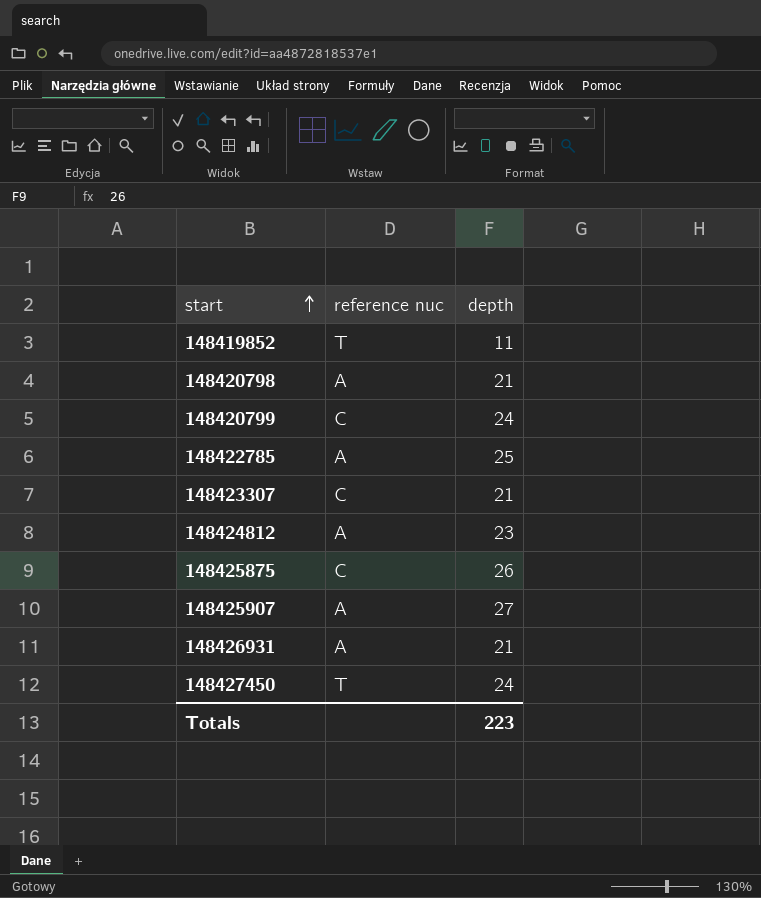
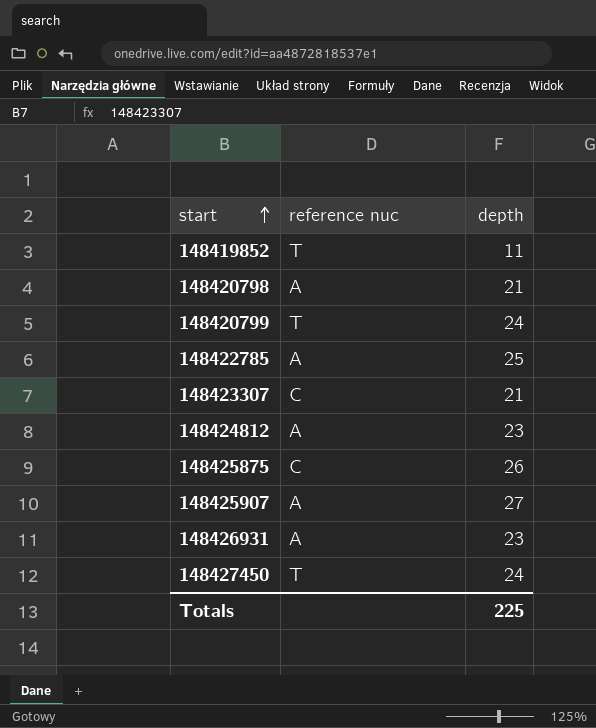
148420799 | reference nuc: C -> T
148426931 | depth: 21 -> 23
Totals | depth: 223 -> 225

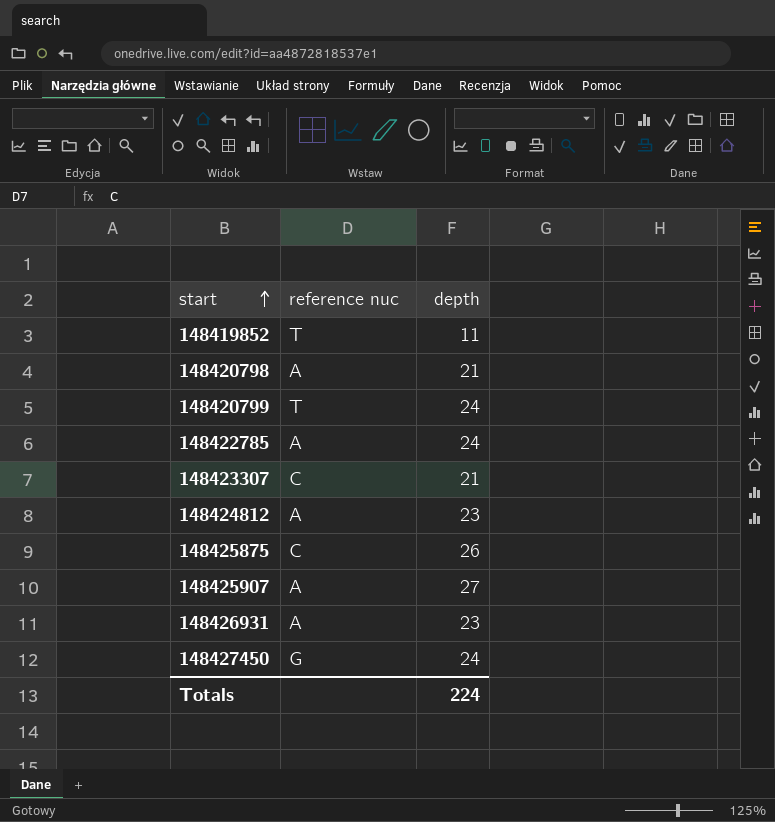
148422785 | depth: 25 -> 24
148427450 | reference nuc: T -> G
Totals | depth: 225 -> 224

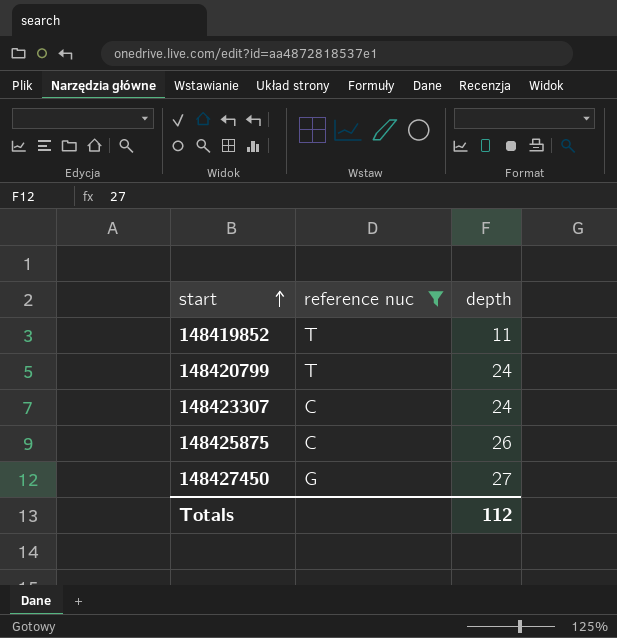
filter: none -> reference nuc != A
148423307 | depth: 21 -> 24
148427450 | depth: 24 -> 27
Totals | depth: 224 -> 112

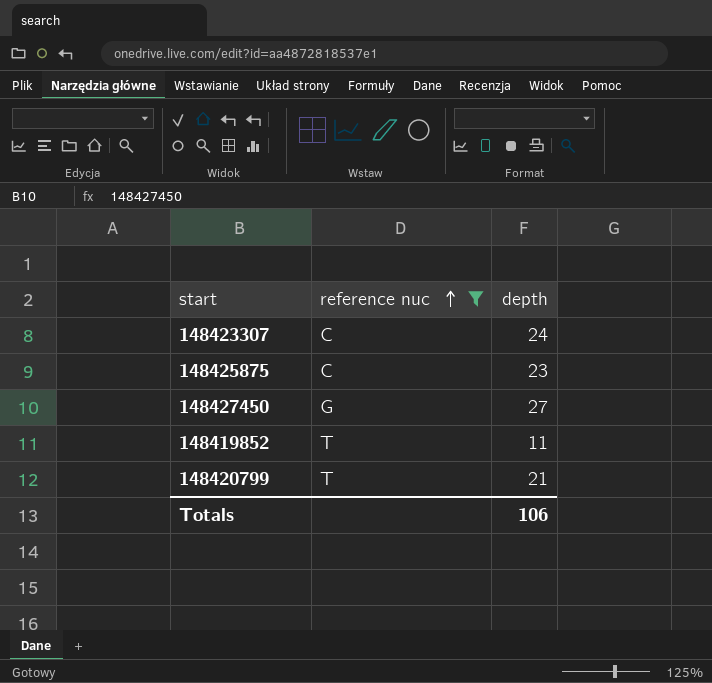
row order: start ascending -> reference nuc ascending
148425875 | depth: 26 -> 23
148420799 | depth: 24 -> 21
Totals | depth: 112 -> 106

